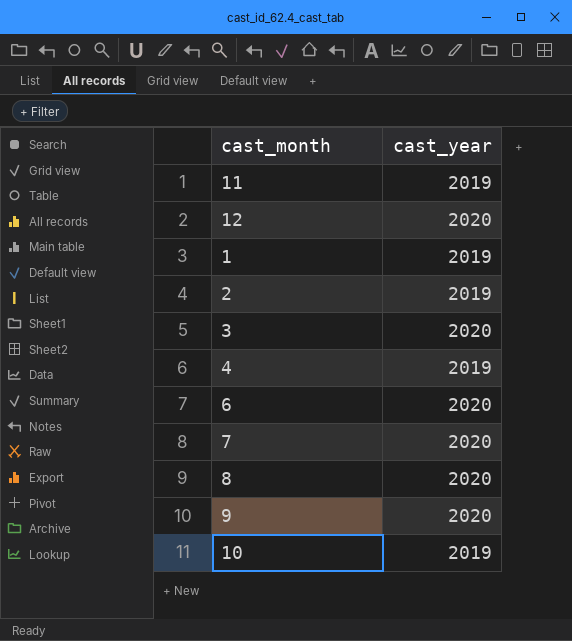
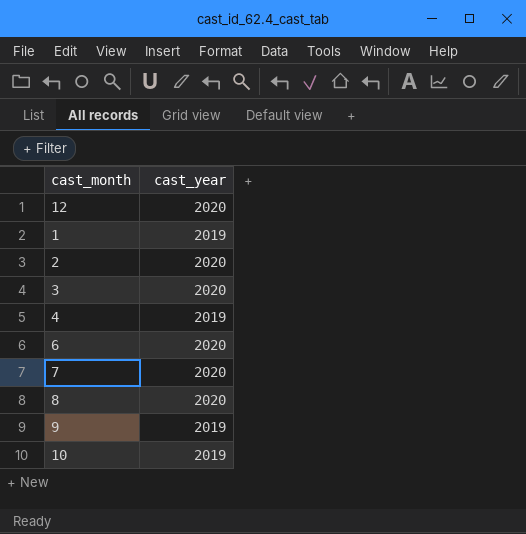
row 11: 2019 -> none
2 | cast_year: 2019 -> 2020
9 | cast_year: 2020 -> 2019

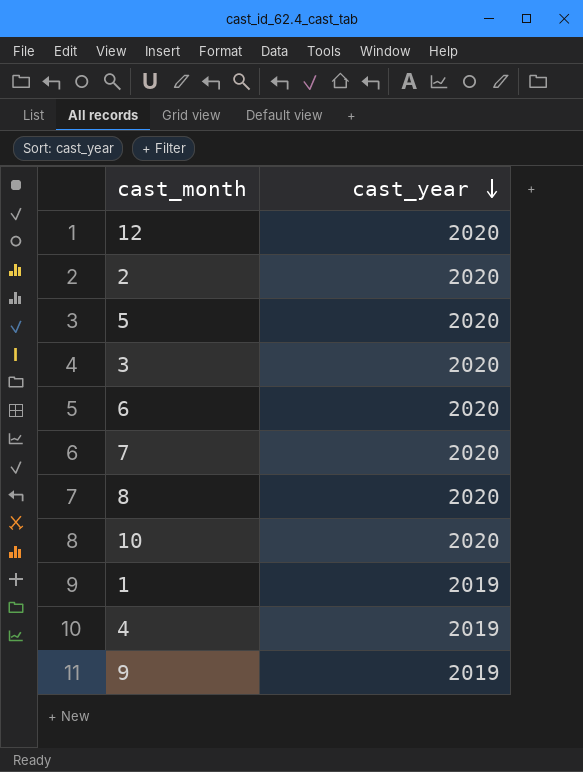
row order: none -> cast_year descending
row 5: none -> 2020
10 | cast_year: 2019 -> 2020

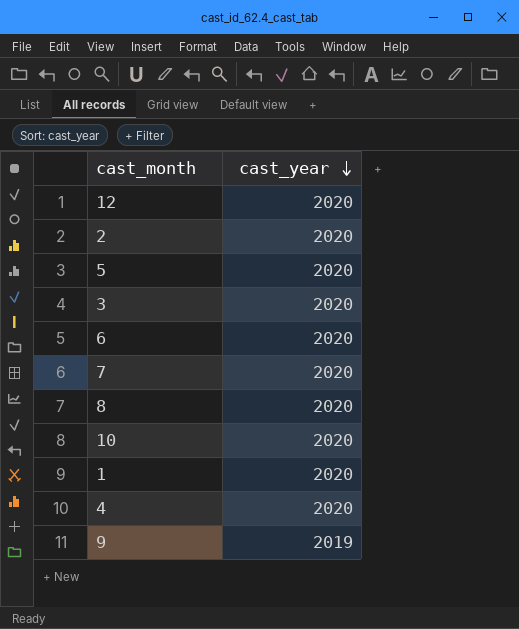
1 | cast_year: 2019 -> 2020
4 | cast_year: 2019 -> 2020

